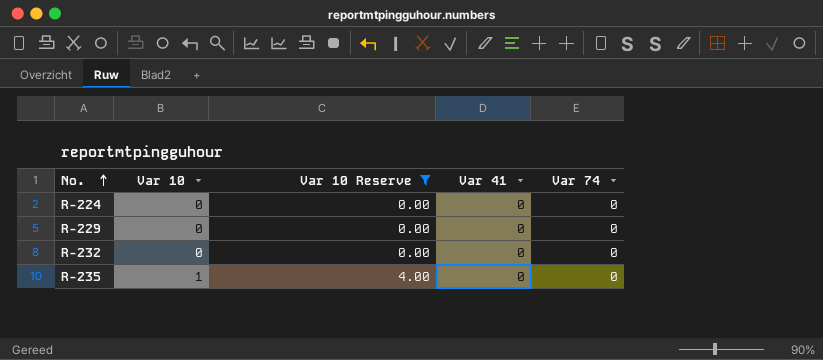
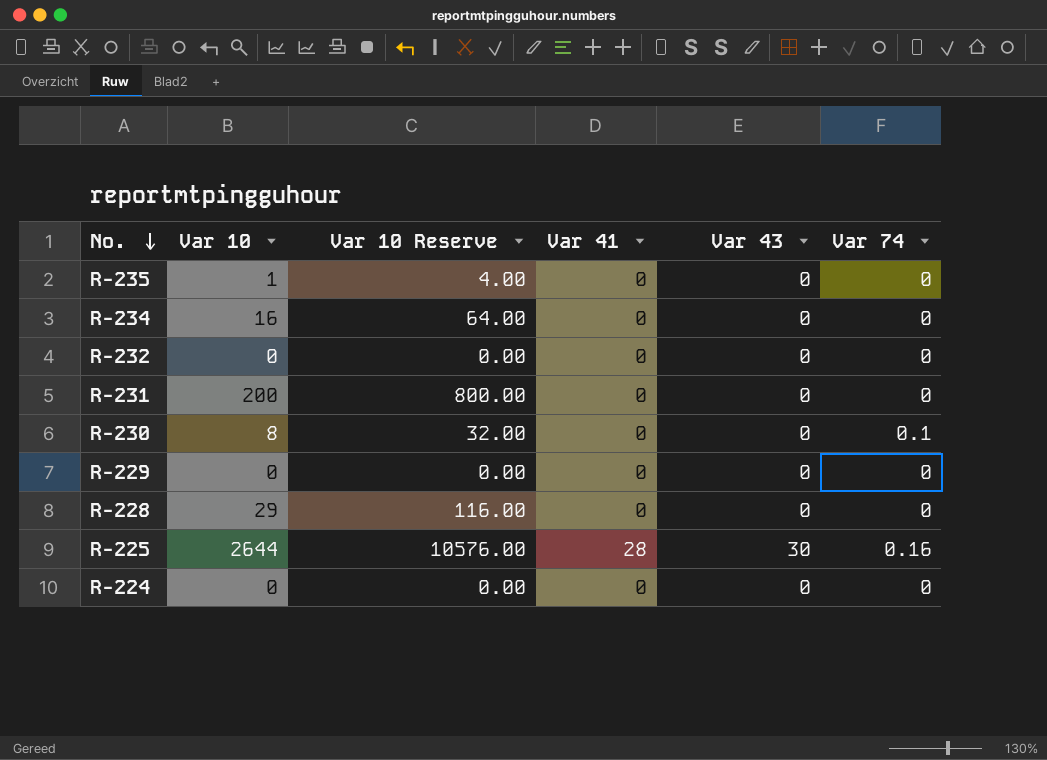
filter: Var 10 Reserve <= 4.00 -> none
row order: No. ascending -> No. descending
column Var 43 | position: none -> 5

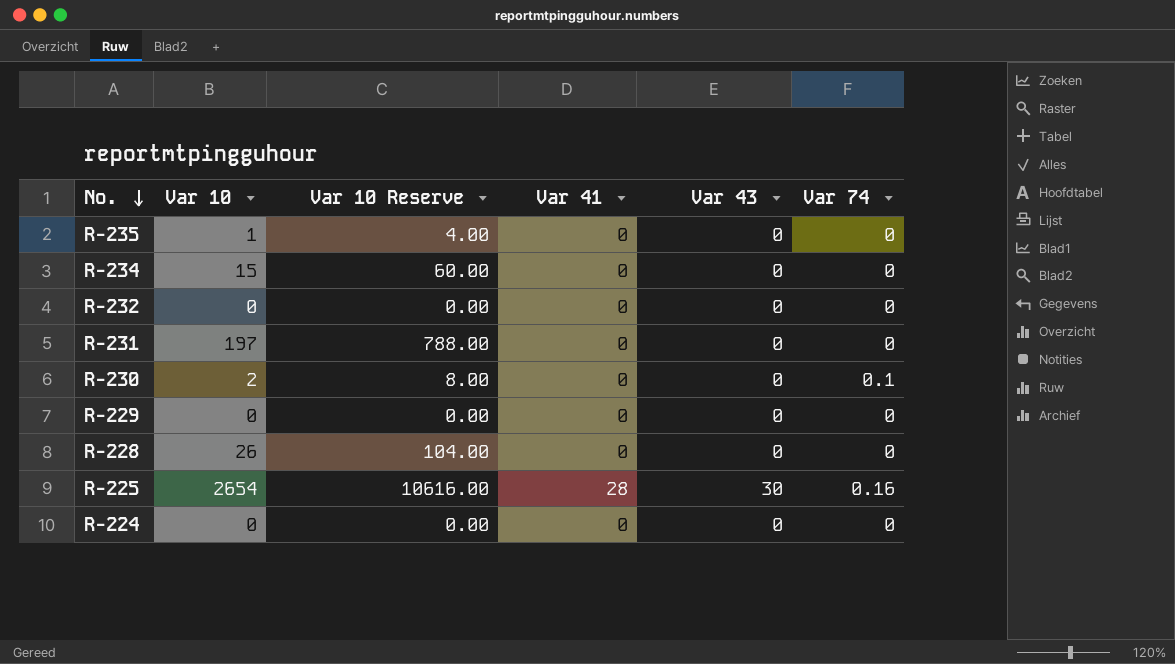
R-234 | Var 10: 16 -> 15
R-234 | Var 10 Reserve: 64.00 -> 60.00
R-231 | Var 10: 200 -> 197
R-231 | Var 10 Reserve: 800.00 -> 788.00
R-230 | Var 10: 8 -> 2
R-230 | Var 10 Reserve: 32.00 -> 8.00
R-228 | Var 10: 29 -> 26
R-228 | Var 10 Reserve: 116.00 -> 104.00
R-225 | Var 10: 2644 -> 2654
R-225 | Var 10 Reserve: 10576.00 -> 10616.00

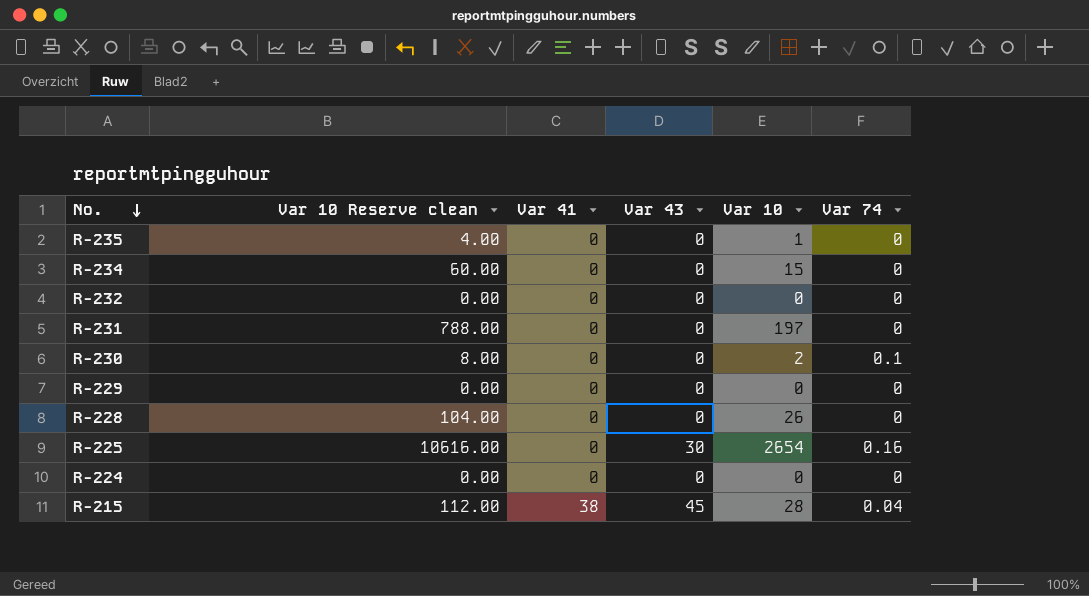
column name: Var 10 Reserve -> Var 10 Reserve clean
column Var 10 | position: 2 -> 5
R-225 | Var 41: 28 -> 0
row R-215: none -> 112.00 | 38 | 45 | 28 | 0.04

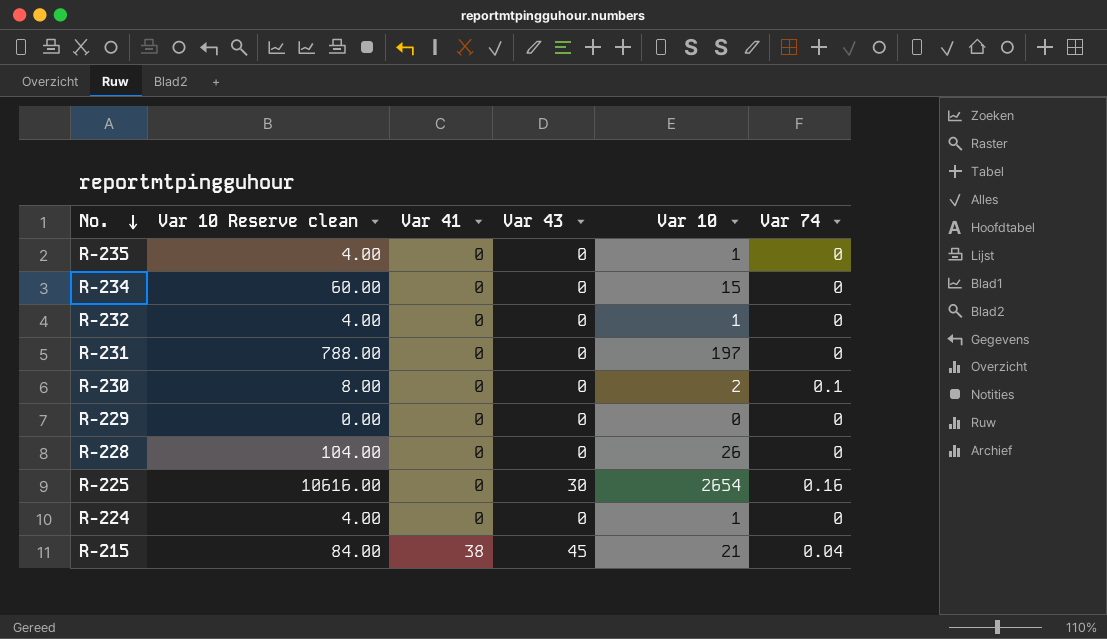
R-232 | Var 10 Reserve clean: 0.00 -> 4.00
R-232 | Var 10: 0 -> 1
R-224 | Var 10 Reserve clean: 0.00 -> 4.00
R-224 | Var 10: 0 -> 1
R-215 | Var 10 Reserve clean: 112.00 -> 84.00
R-215 | Var 10: 28 -> 21

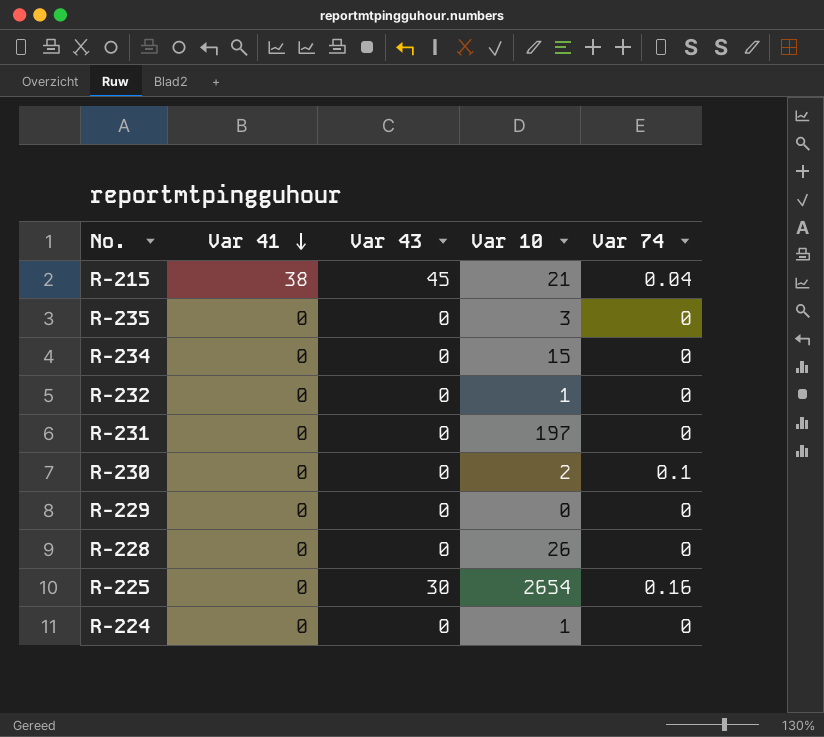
row order: No. descending -> Var 41 descending
column Var 10 Reserve clean | formula: [Var 10] * 4 -> none
R-235 | Var 10: 1 -> 3

